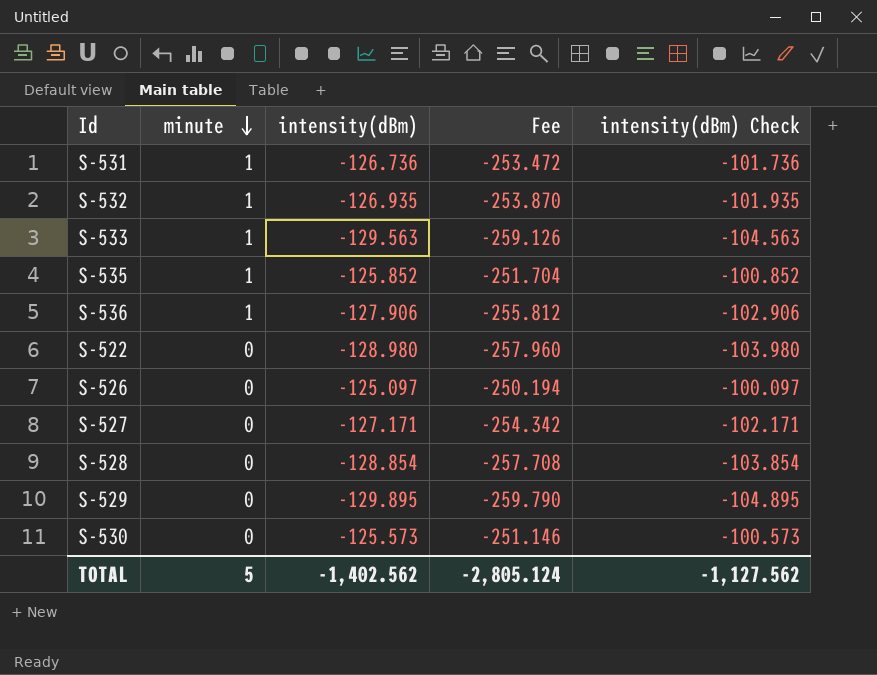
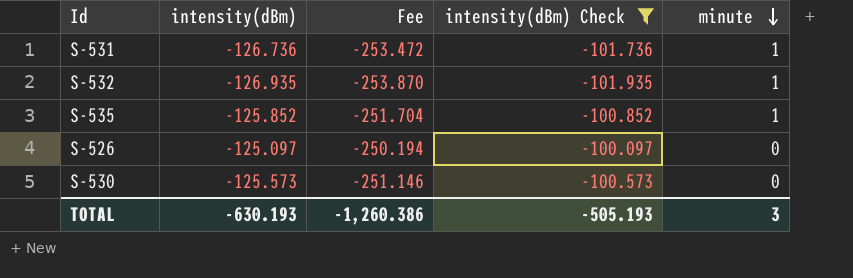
filter: none -> intensity(dBm) Check >= -101.935
column minute | position: 2 -> 5
TOTAL | intensity(dBm): -1,402.562 -> -630.193
TOTAL | Fee: -2,805.124 -> -1,260.386
TOTAL | intensity(dBm) Check: -1,127.562 -> -505.193
TOTAL | minute: 5 -> 3

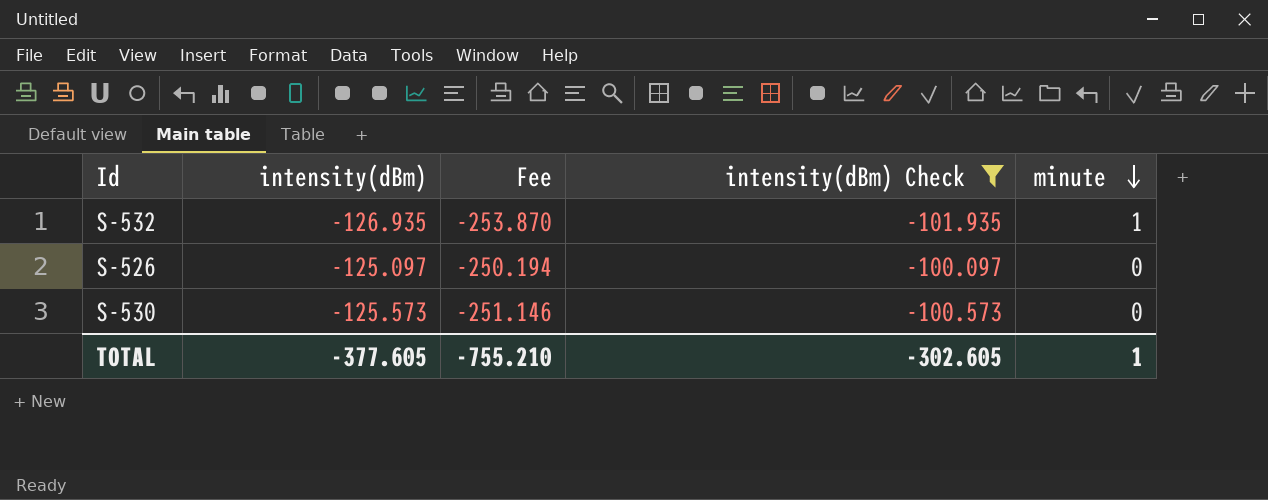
row S-531: -126.736 | -253.472 | -101.736 | 1 -> none
row S-535: -125.852 | -251.704 | -100.852 | 1 -> none
TOTAL | intensity(dBm): -630.193 -> -377.605
TOTAL | Fee: -1,260.386 -> -755.210
TOTAL | intensity(dBm) Check: -505.193 -> -302.605
TOTAL | minute: 3 -> 1

